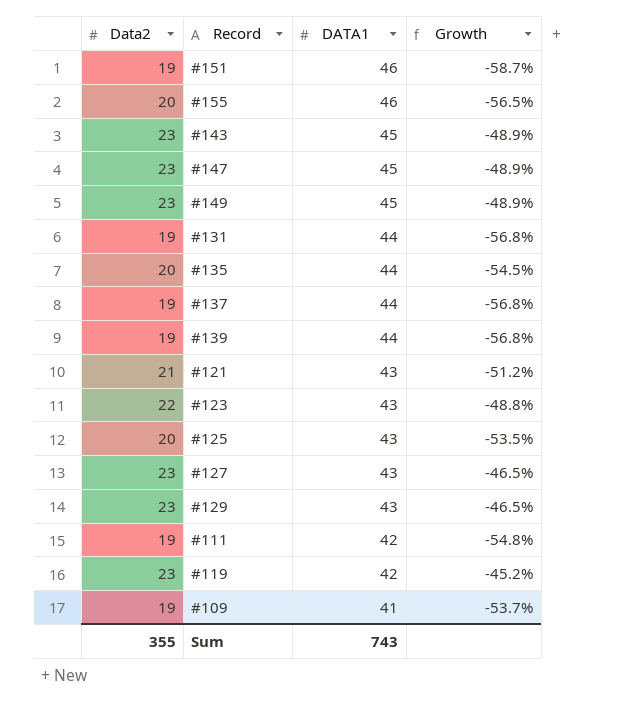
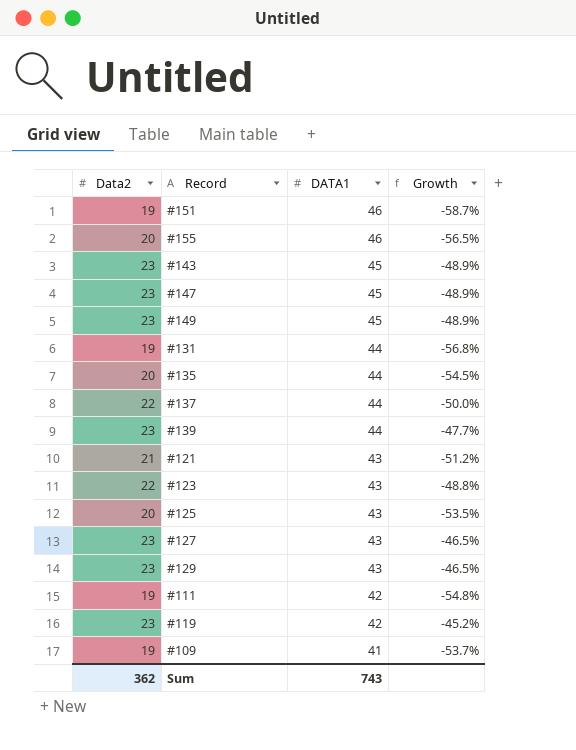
#137 | Data2: 19 -> 22
#137 | Growth: -56.8% -> -50.0%
#139 | Data2: 19 -> 23
#139 | Growth: -56.8% -> -47.7%
Sum | Data2: 355 -> 362

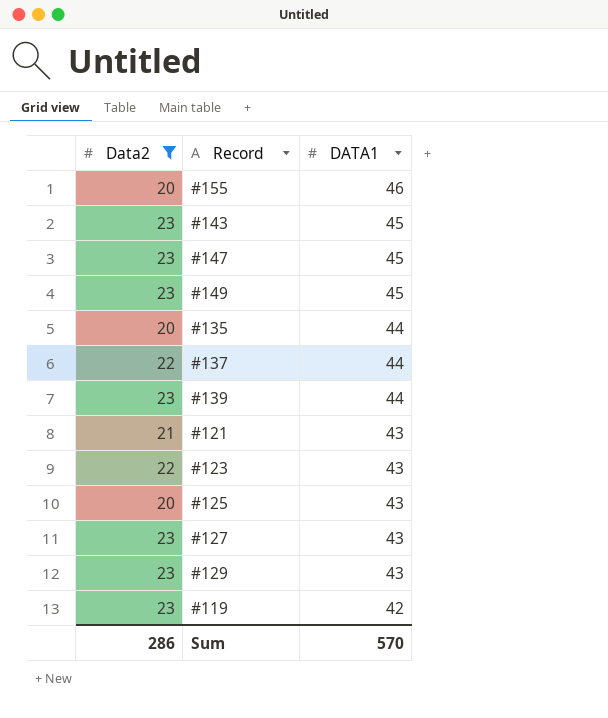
filter: none -> Data2 != 19
column Growth | formula: ([Data2] - [DATA1]) / [DATA1] -> none
Sum | Data2: 362 -> 286
Sum | DATA1: 743 -> 570

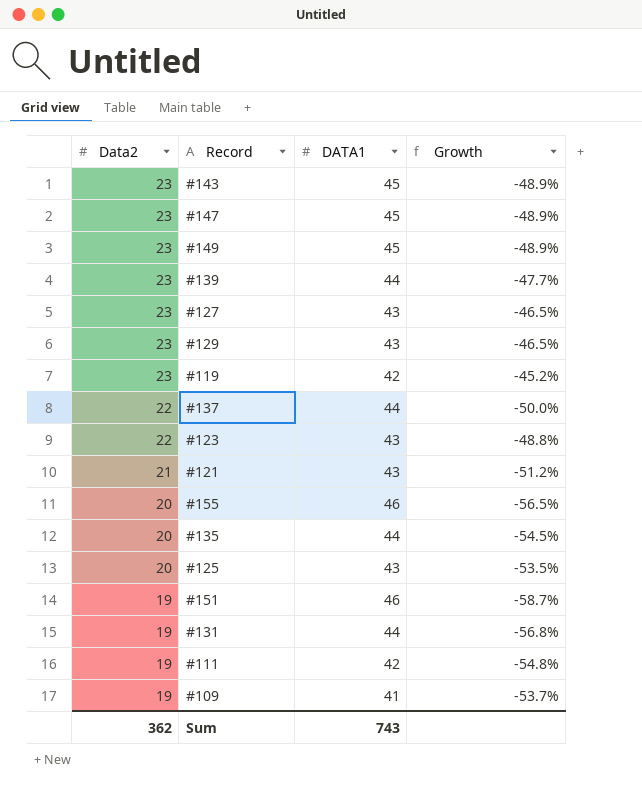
filter: Data2 != 19 -> none
row order: DATA1 descending -> Data2 descending
column Growth | formula: none -> ([Data2] - [DATA1]) / [DATA1]
Sum | Data2: 286 -> 362
Sum | DATA1: 570 -> 743

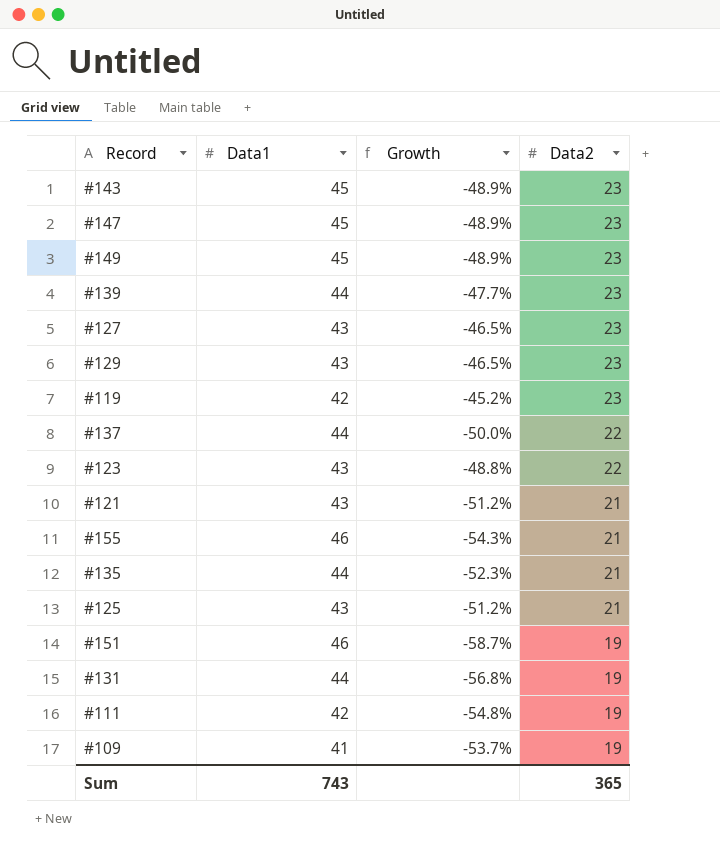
column name: DATA1 -> Data1
column Data2 | position: 1 -> 4
#155 | Growth: -56.5% -> -54.3%
#155 | Data2: 20 -> 21
#135 | Growth: -54.5% -> -52.3%
#135 | Data2: 20 -> 21
#125 | Growth: -53.5% -> -51.2%
#125 | Data2: 20 -> 21
Sum | Data2: 362 -> 365

